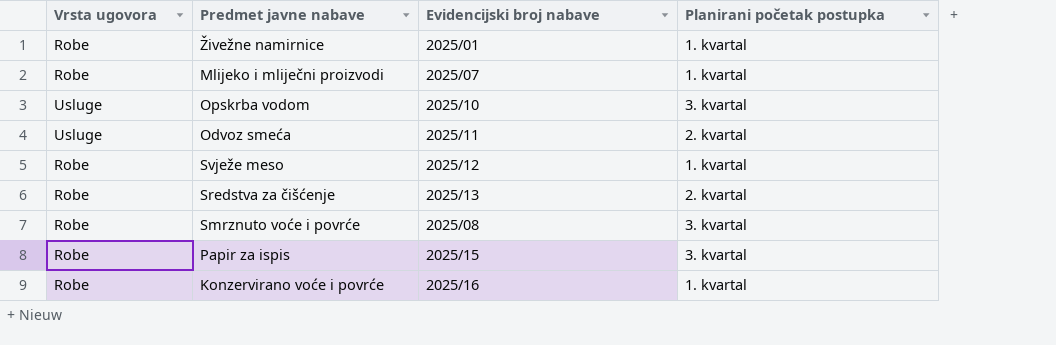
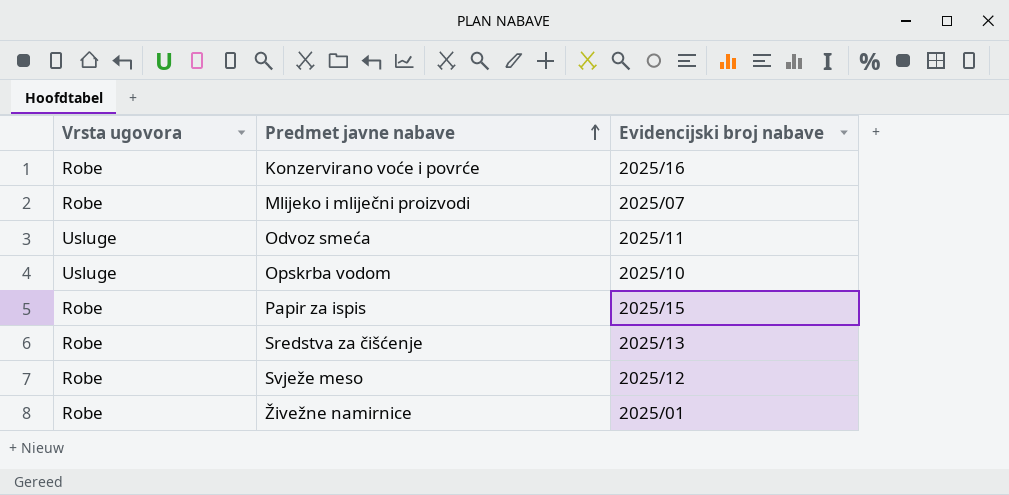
row order: none -> Predmet javne nabave ascending
column Planirani početak postupka | position: 4 -> none
row Smrznuto voće i povrće: Robe | 2025/08 | 3. kvartal -> none

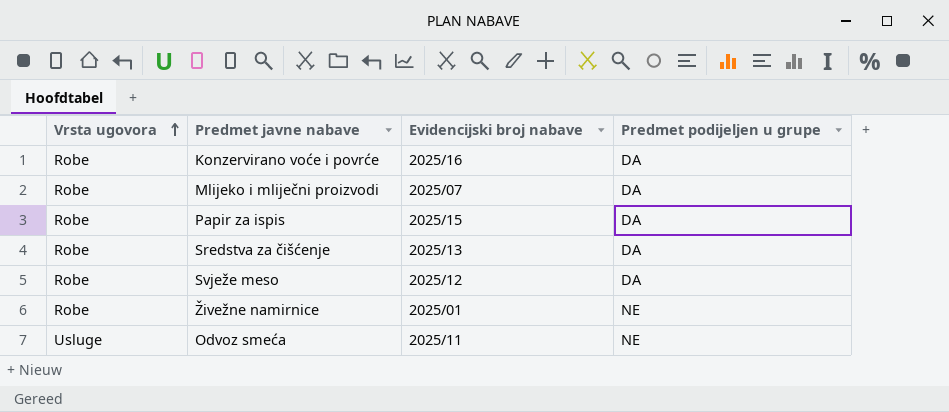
row order: Predmet javne nabave ascending -> Vrsta ugovora ascending
column Predmet podijeljen u grupe | position: none -> 4
row Opskrba vodom: Usluge | 2025/10 -> none

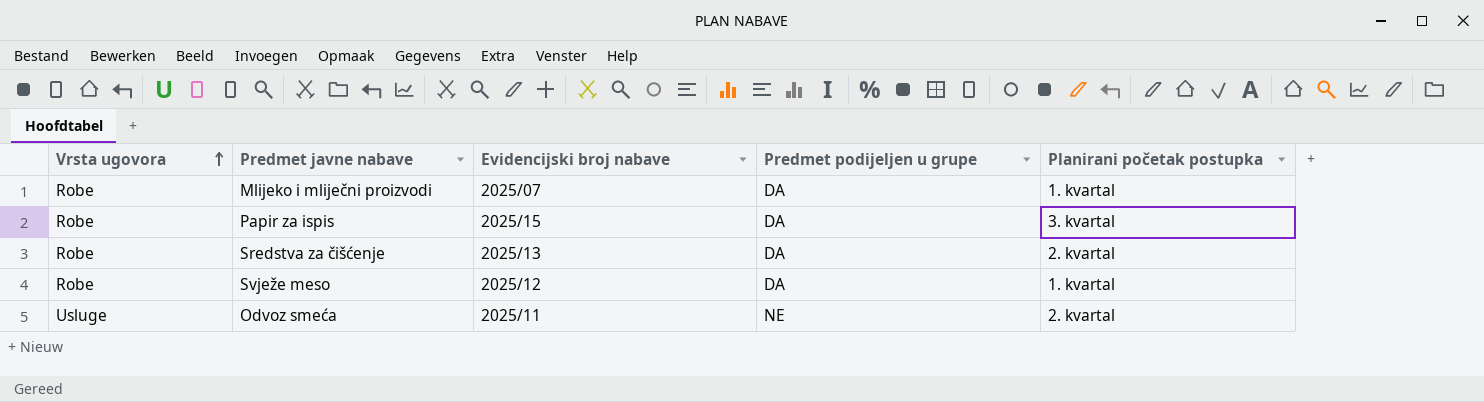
column Planirani početak postupka | position: none -> 5
row Konzervirano voće i povrće: Robe | 2025/16 | DA -> none
row Živežne namirnice: Robe | 2025/01 | NE -> none

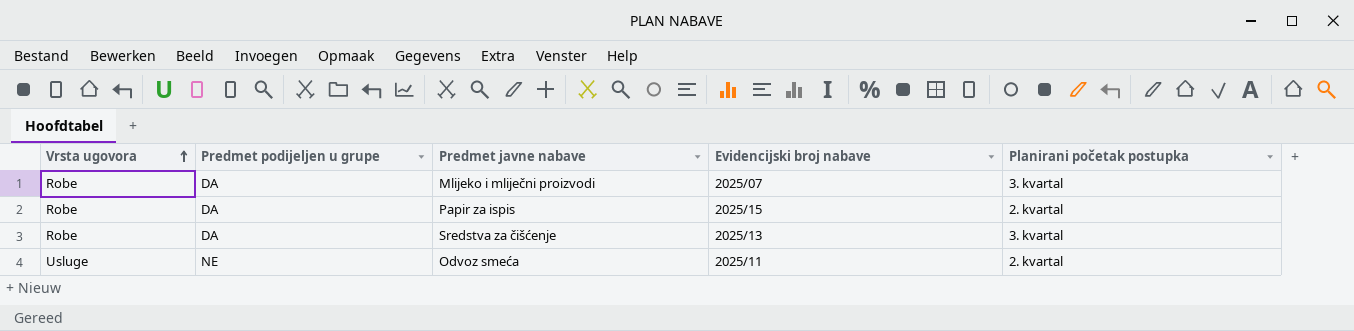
column Predmet podijeljen u grupe | position: 4 -> 2
row Svježe meso: Robe | 2025/12 | DA | 1. kvartal -> none
Mlijeko i mliječni proizvodi | Planirani početak postupka: 1. kvartal -> 3. kvartal
Papir za ispis | Planirani početak postupka: 3. kvartal -> 2. kvartal
Sredstva za čišćenje | Planirani početak postupka: 2. kvartal -> 3. kvartal

